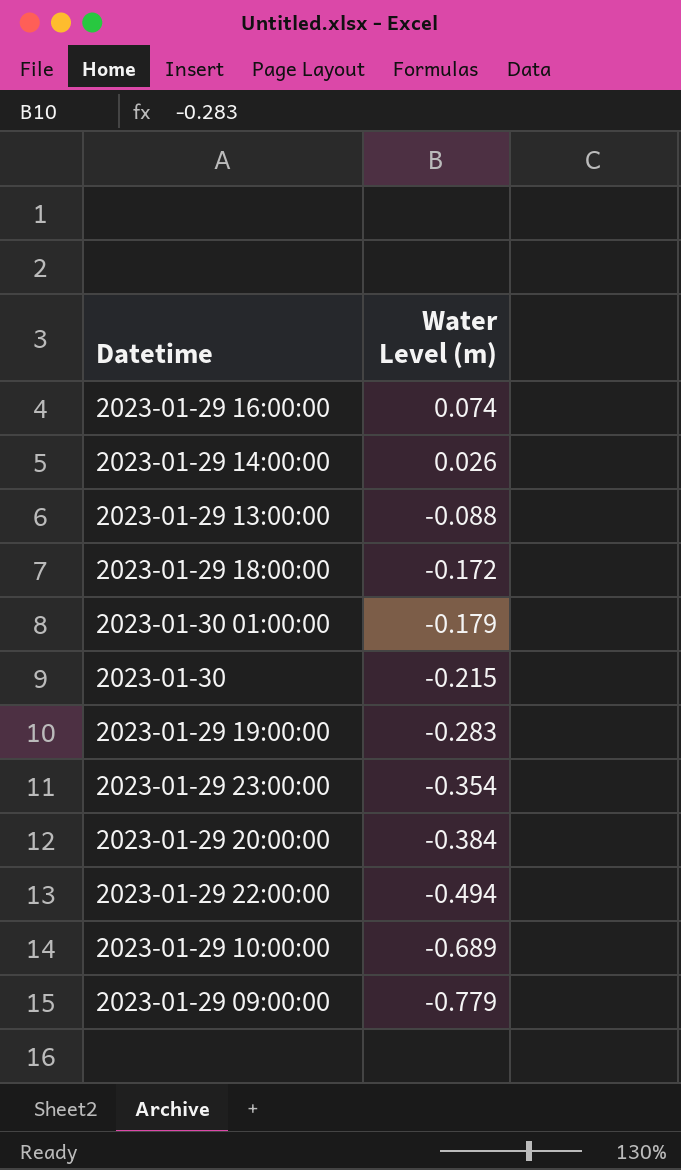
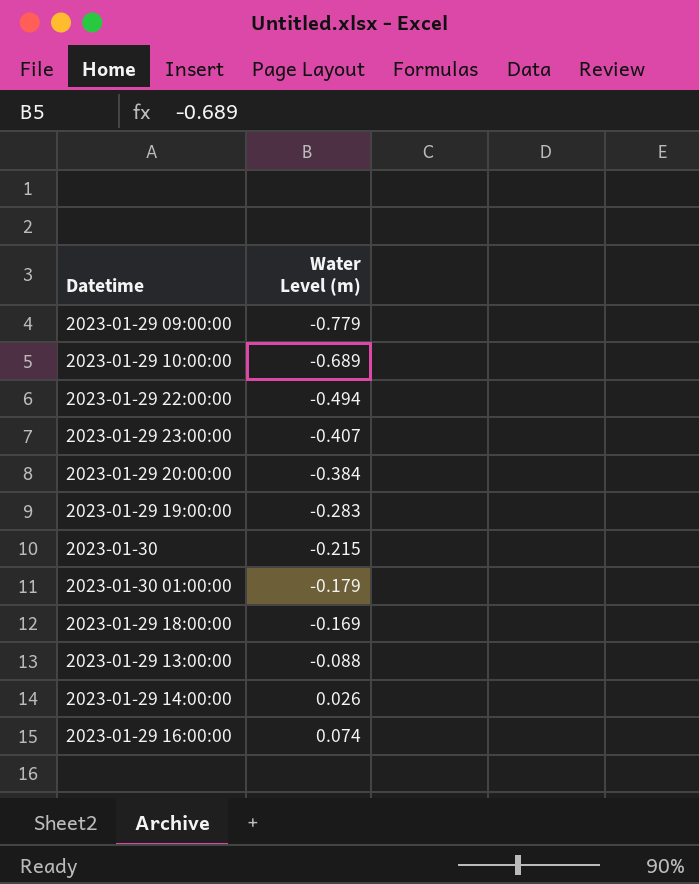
row order: Water Level (m) descending -> Water Level (m) ascending
2023-01-29 23:00:00 | Water Level (m): -0.354 -> -0.407
2023-01-29 18:00:00 | Water Level (m): -0.172 -> -0.169

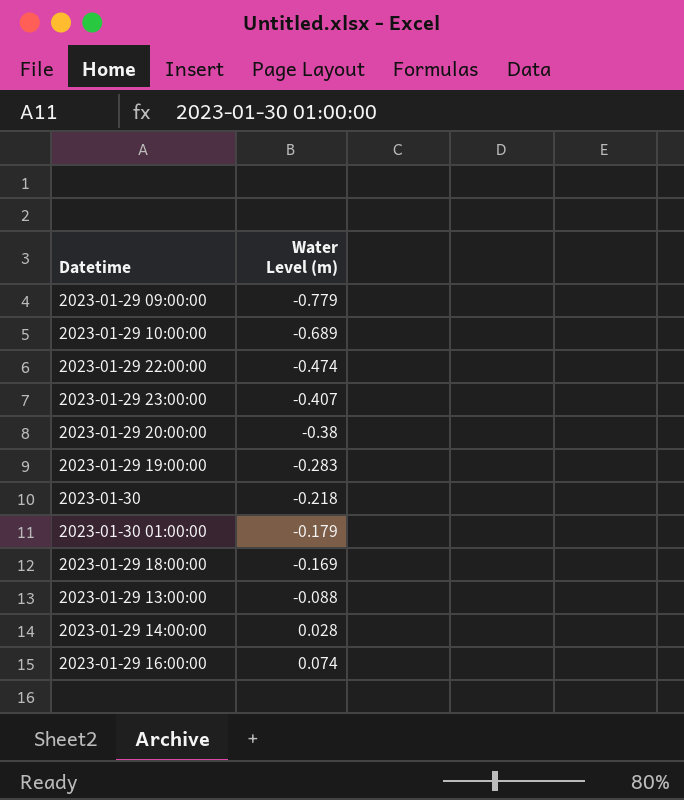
2023-01-29 22:00:00 | Water Level (m): -0.494 -> -0.474
2023-01-29 20:00:00 | Water Level (m): -0.384 -> -0.38
2023-01-30 | Water Level (m): -0.215 -> -0.218
2023-01-29 14:00:00 | Water Level (m): 0.026 -> 0.028

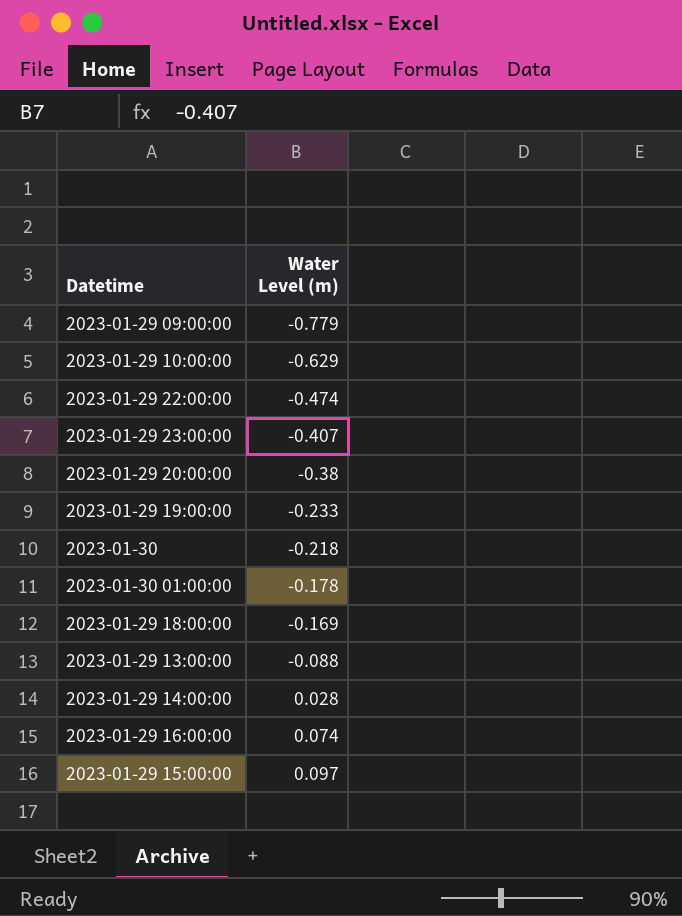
2023-01-29 10:00:00 | Water Level (m): -0.689 -> -0.629
2023-01-29 19:00:00 | Water Level (m): -0.283 -> -0.233
2023-01-30 01:00:00 | Water Level (m): -0.179 -> -0.178
row 2023-01-29 15:00:00: none -> 0.097

